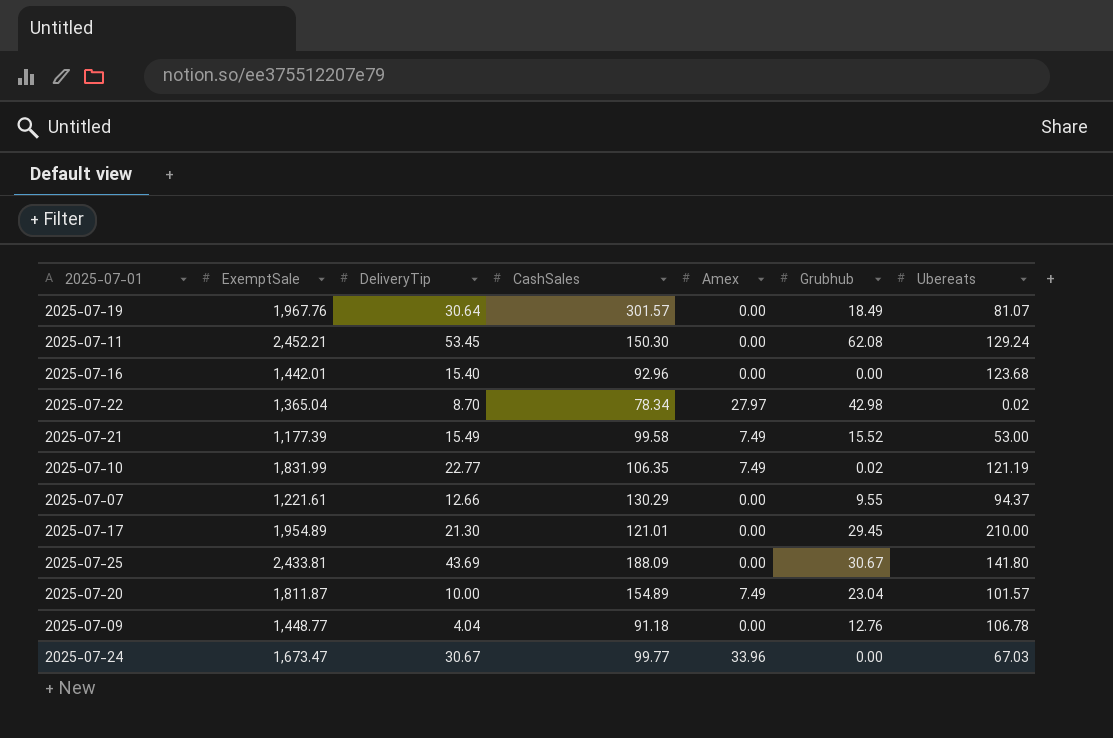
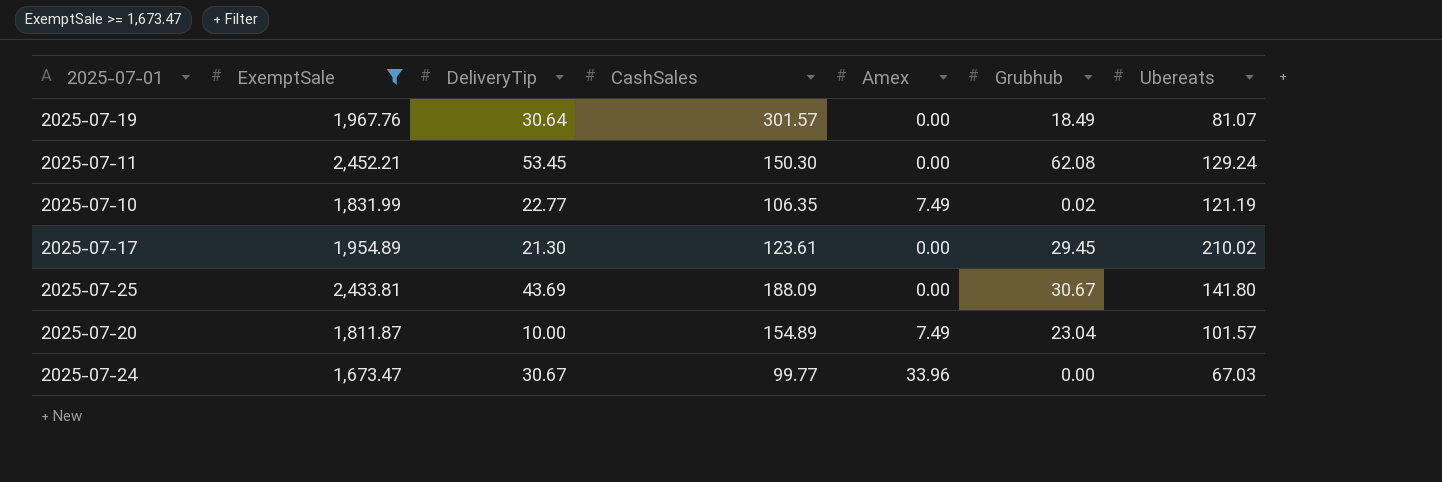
filter: none -> ExemptSale >= 1,673.47
2025-07-17 | CashSales: 121.01 -> 123.61
2025-07-17 | Ubereats: 210.00 -> 210.02

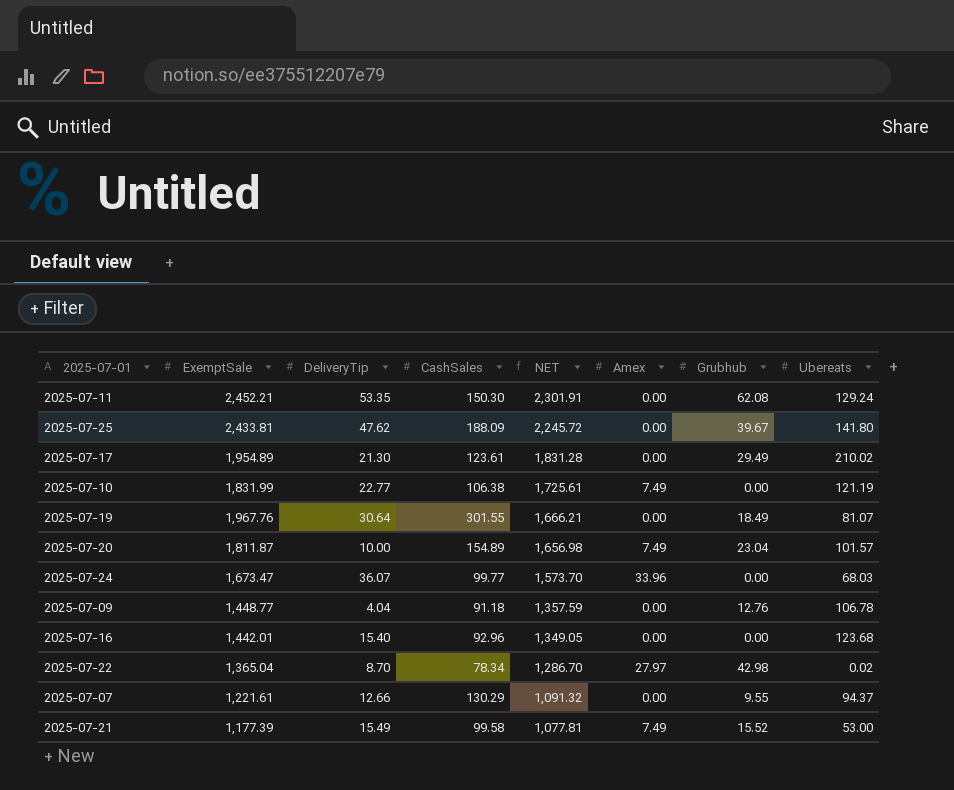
filter: ExemptSale >= 1,673.47 -> none
row order: none -> NET descending
column NET | formula: none -> [ExemptSale] - [CashSales]
2025-07-11 | DeliveryTip: 53.45 -> 53.35
2025-07-25 | DeliveryTip: 43.69 -> 47.62
2025-07-25 | Grubhub: 30.67 -> 39.67
2025-07-17 | Grubhub: 29.45 -> 29.49
2025-07-10 | CashSales: 106.35 -> 106.38
2025-07-10 | Grubhub: 0.02 -> 0.00
2025-07-19 | CashSales: 301.57 -> 301.55
2025-07-24 | DeliveryTip: 30.67 -> 36.07
2025-07-24 | Ubereats: 67.03 -> 68.03

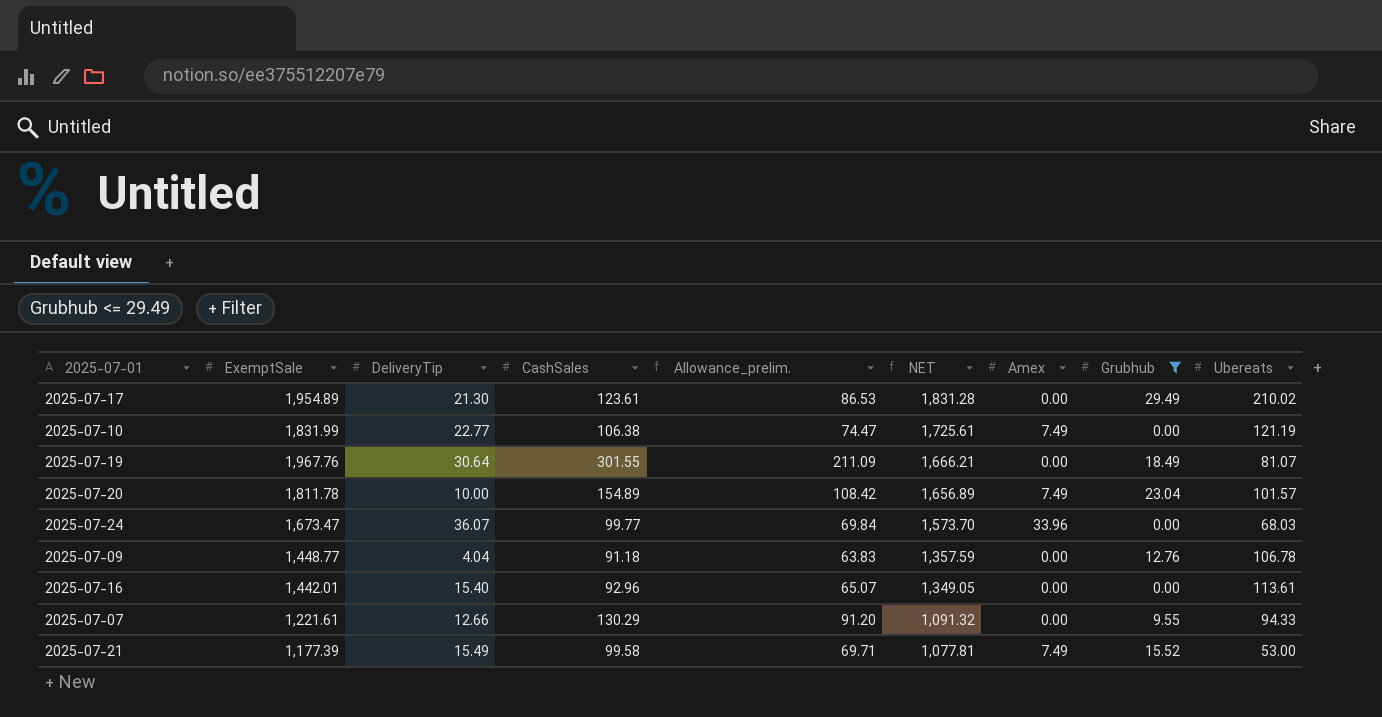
filter: none -> Grubhub <= 29.49
column Allowance_prelim. | formula: none -> [CashSales] * 0.7
2025-07-20 | ExemptSale: 1,811.87 -> 1,811.78
2025-07-20 | NET: 1,656.98 -> 1,656.89
2025-07-16 | Ubereats: 123.68 -> 113.61
2025-07-07 | Ubereats: 94.37 -> 94.33

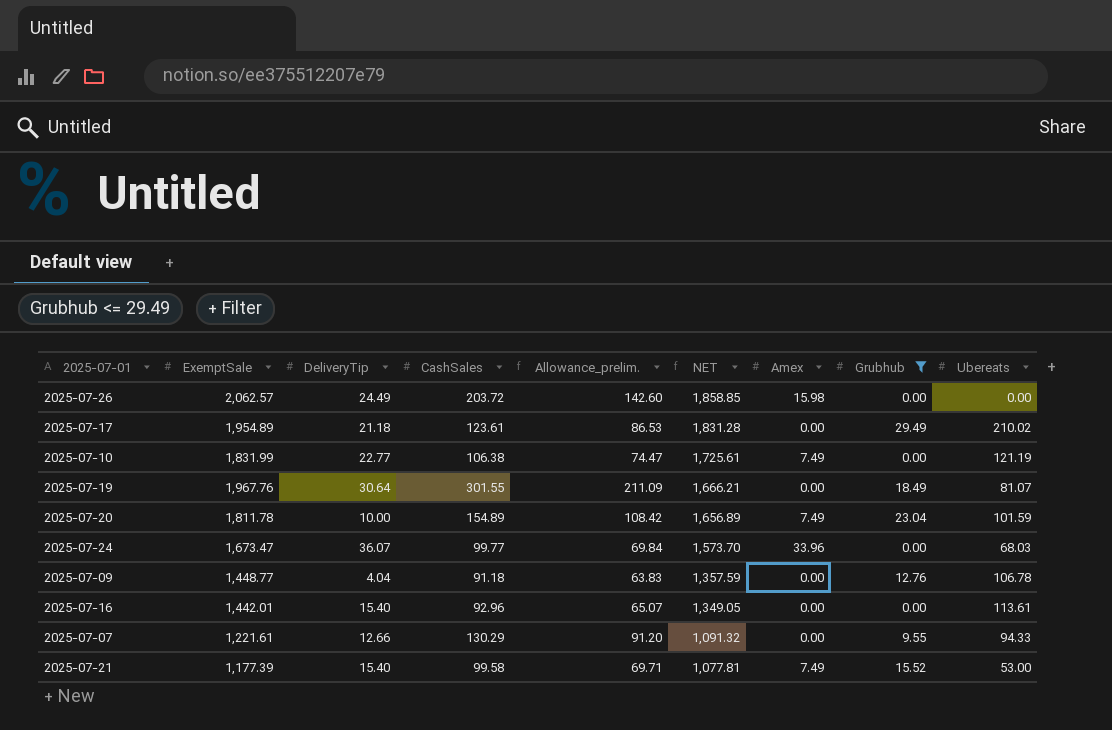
row 2025-07-26: none -> 2,062.57 | 24.49 | 203.72 | 142.60 | 1,858.85 | 15.98 | 0.00 | 0.00
2025-07-17 | DeliveryTip: 21.30 -> 21.18
2025-07-20 | Ubereats: 101.57 -> 101.59
2025-07-21 | DeliveryTip: 15.49 -> 15.40

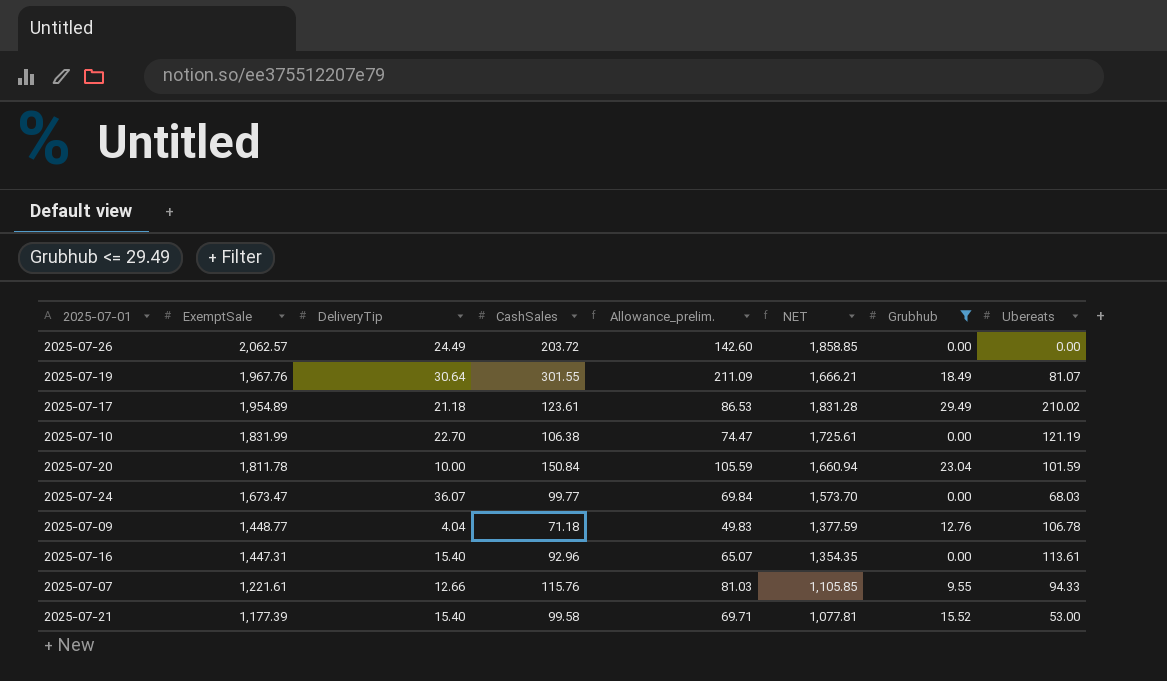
row order: NET descending -> ExemptSale descending
column Amex | position: 7 -> none
2025-07-10 | DeliveryTip: 22.77 -> 22.70
2025-07-20 | CashSales: 154.89 -> 150.84
2025-07-20 | Allowance_prelim.: 108.42 -> 105.59
2025-07-20 | NET: 1,656.89 -> 1,660.94
2025-07-09 | CashSales: 91.18 -> 71.18
2025-07-09 | Allowance_prelim.: 63.83 -> 49.83
2025-07-09 | NET: 1,357.59 -> 1,377.59
2025-07-16 | ExemptSale: 1,442.01 -> 1,447.31
2025-07-16 | NET: 1,349.05 -> 1,354.35
2025-07-07 | CashSales: 130.29 -> 115.76
2025-07-07 | Allowance_prelim.: 91.20 -> 81.03
2025-07-07 | NET: 1,091.32 -> 1,105.85

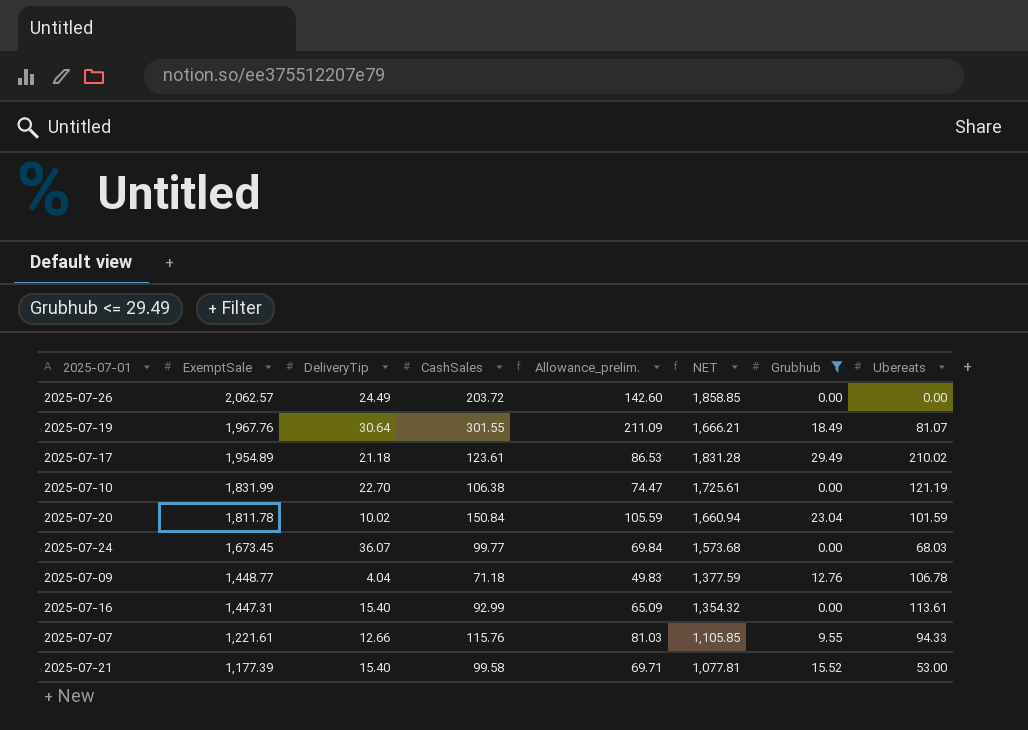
2025-07-20 | DeliveryTip: 10.00 -> 10.02
2025-07-24 | ExemptSale: 1,673.47 -> 1,673.45
2025-07-24 | NET: 1,573.70 -> 1,573.68
2025-07-16 | CashSales: 92.96 -> 92.99
2025-07-16 | Allowance_prelim.: 65.07 -> 65.09
2025-07-16 | NET: 1,354.35 -> 1,354.32

